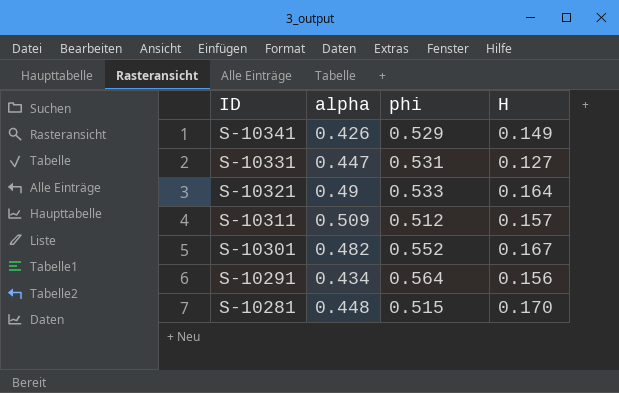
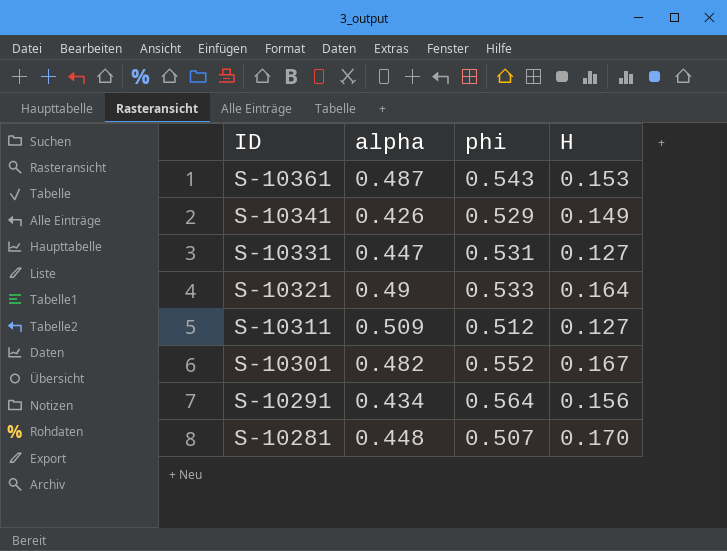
row S-10361: none -> 0.487 | 0.543 | 0.153
S-10311 | H: 0.157 -> 0.127
S-10281 | phi: 0.515 -> 0.507

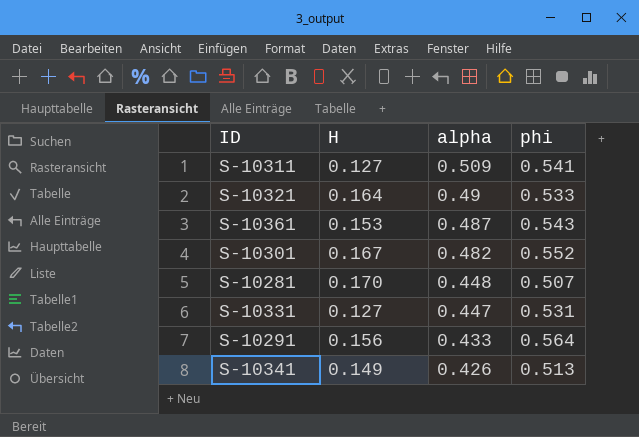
row order: ID descending -> alpha descending
column H | position: 4 -> 2
S-10311 | phi: 0.512 -> 0.541
S-10291 | alpha: 0.434 -> 0.433
S-10341 | phi: 0.529 -> 0.513

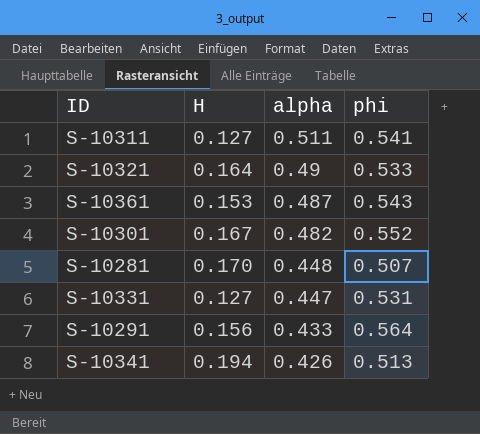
S-10311 | alpha: 0.509 -> 0.511
S-10341 | H: 0.149 -> 0.194

